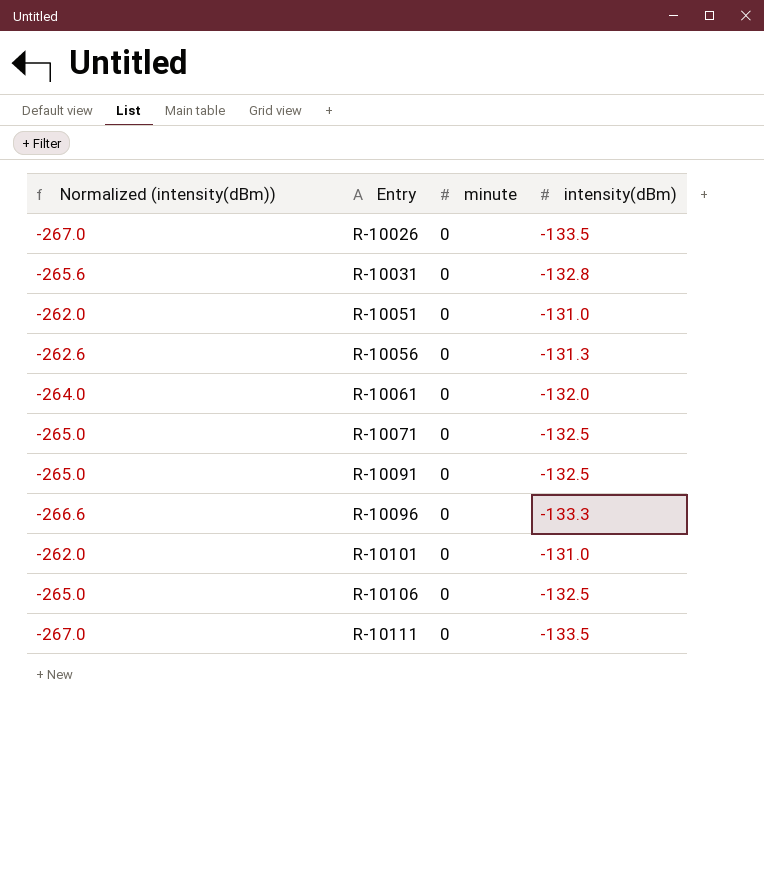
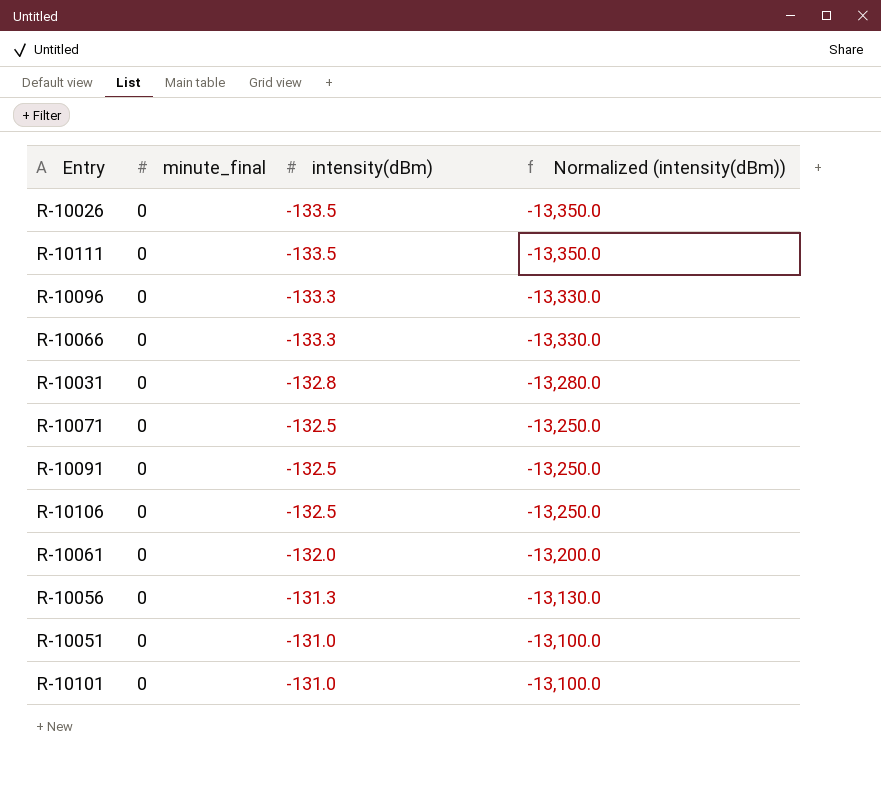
row order: Entry ascending -> intensity(dBm) ascending
column name: minute -> minute_final
column Normalized (intensity(dBm)) | formula: [intensity(dBm)] * 2 -> [intensity(dBm)] * 100
column Normalized (intensity(dBm)) | position: 1 -> 4
row R-10066: none -> 0 | -133.3 | -13,330.0

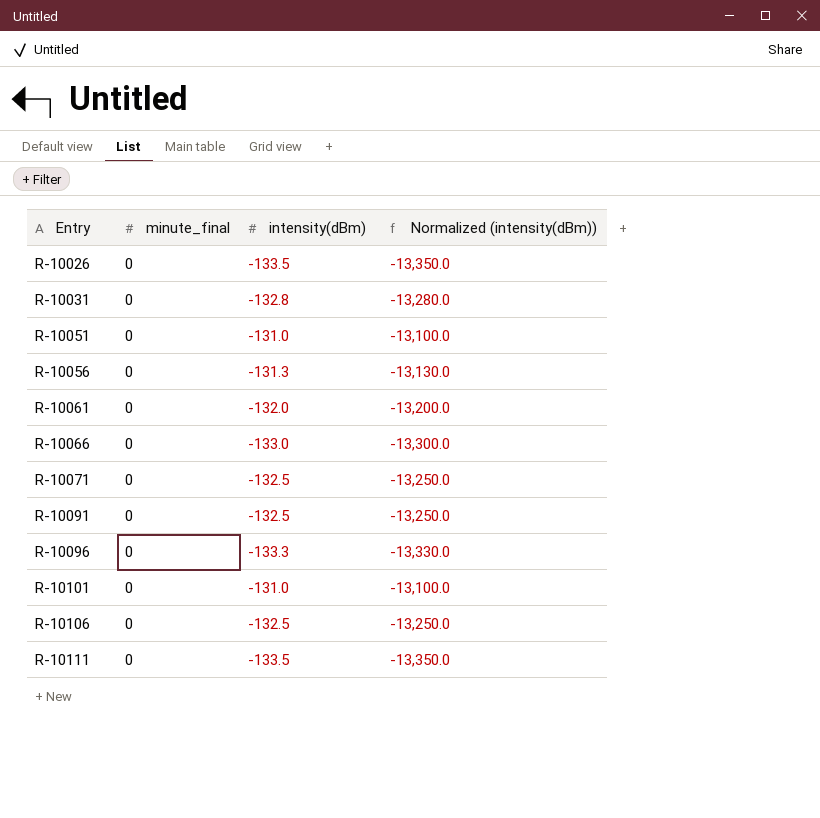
row order: intensity(dBm) ascending -> Entry ascending
R-10066 | intensity(dBm): -133.3 -> -133.0
R-10066 | Normalized (intensity(dBm)): -13,330.0 -> -13,300.0

